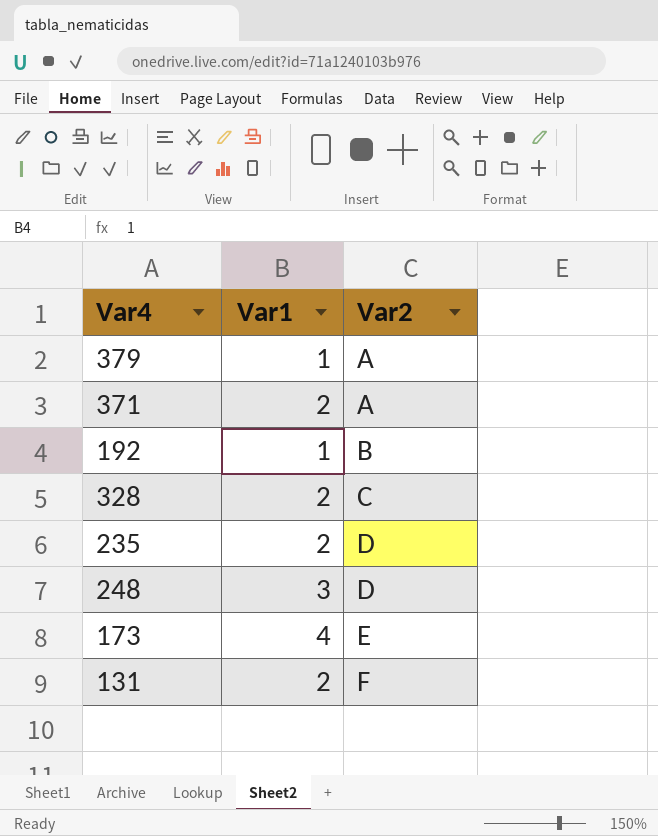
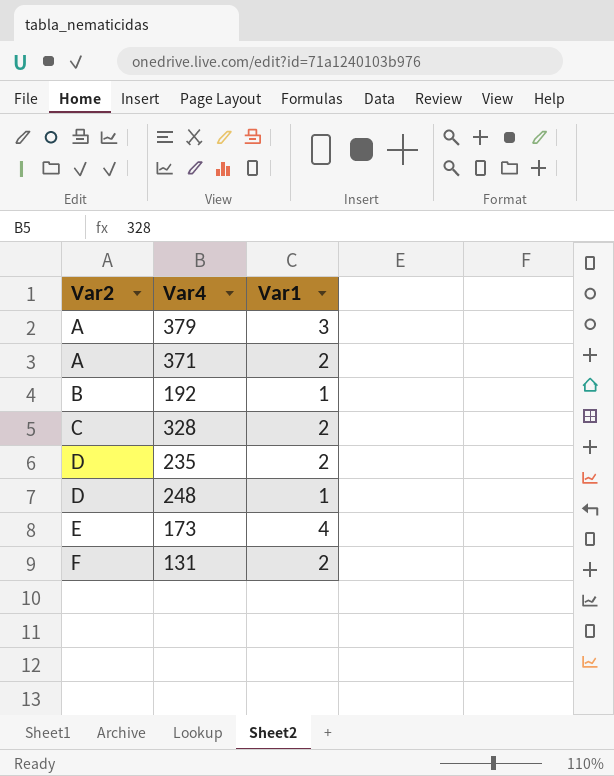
column Var2 | position: 3 -> 1
379 | Var1: 1 -> 3
248 | Var1: 3 -> 1

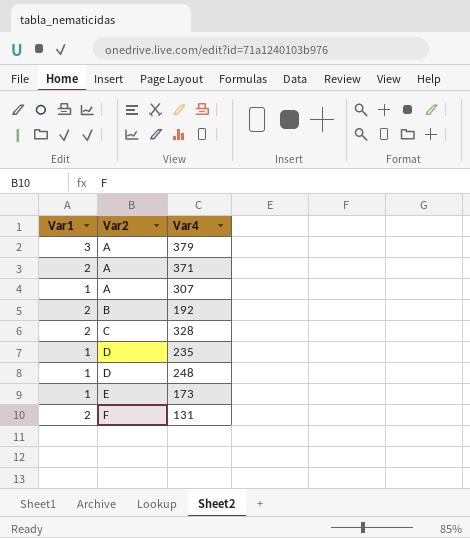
column Var1 | position: 3 -> 1
row 307: none -> 1 | A
192 | Var1: 1 -> 2
235 | Var1: 2 -> 1
173 | Var1: 4 -> 1

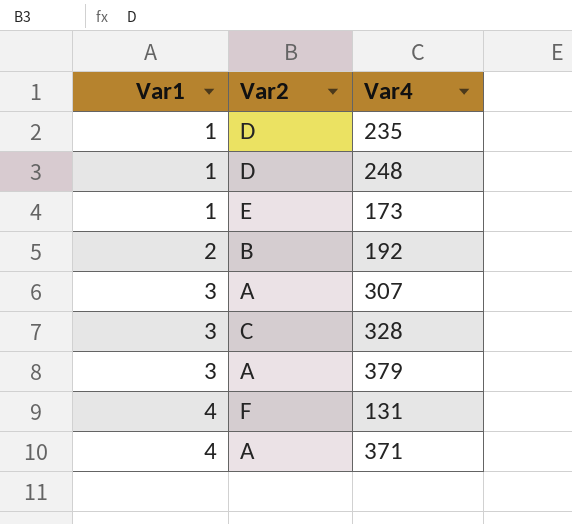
row order: Var2 ascending -> Var1 ascending
307 | Var1: 1 -> 3
328 | Var1: 2 -> 3
131 | Var1: 2 -> 4
371 | Var1: 2 -> 4

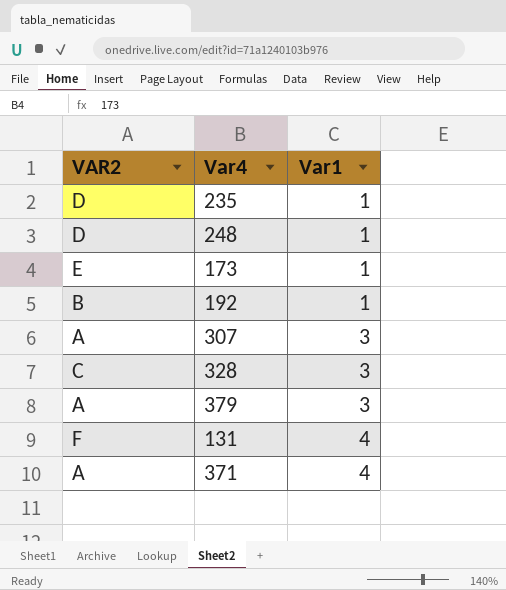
column name: Var2 -> VAR2
column Var1 | position: 1 -> 3
192 | Var1: 2 -> 1

